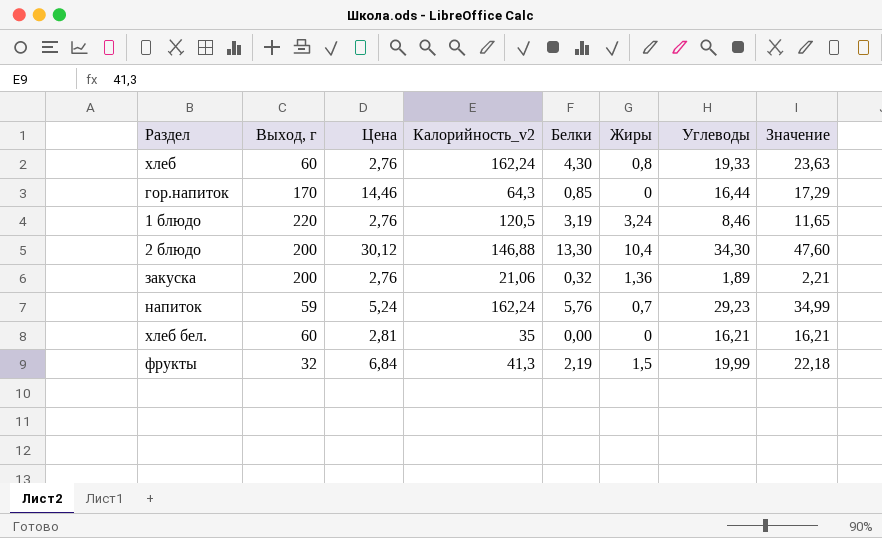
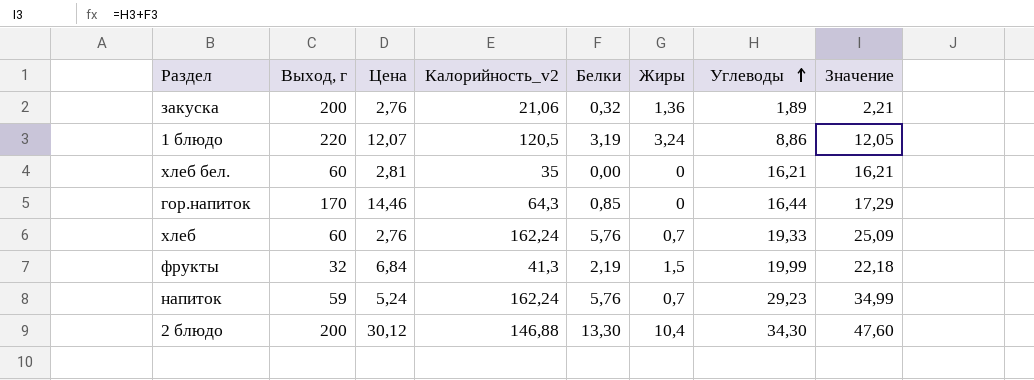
row order: none -> Углеводы ascending
1 блюдо | Цена: 2,76 -> 12,07
1 блюдо | Углеводы: 8,46 -> 8,86
1 блюдо | Значение: 11,65 -> 12,05
хлеб | Белки: 4,30 -> 5,76
хлеб | Жиры: 0,8 -> 0,7
хлеб | Значение: 23,63 -> 25,09

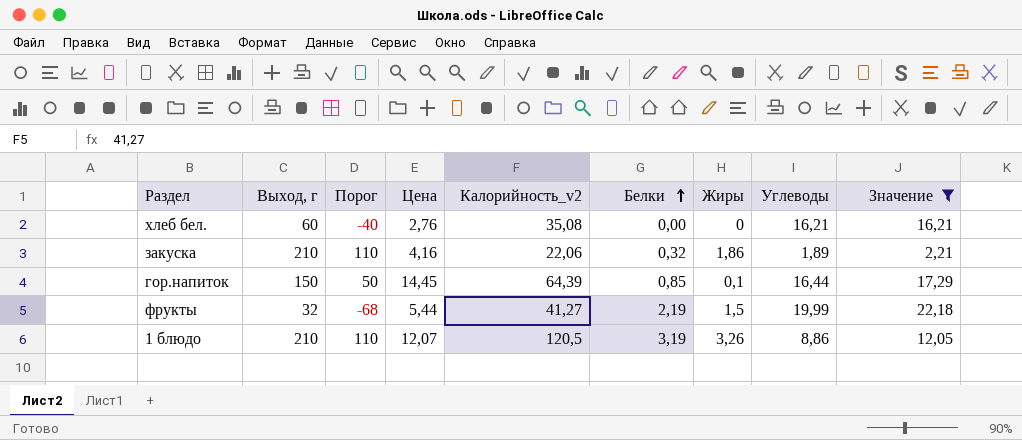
filter: none -> Значение <= 22,18
row order: Углеводы ascending -> Белки ascending
column Порог | formula: none -> [Выход, г] - 100
хлеб бел. | Цена: 2,81 -> 2,76
хлеб бел. | Калорийность_v2: 35 -> 35,08
закуска | Выход, г: 200 -> 210
закуска | Цена: 2,76 -> 4,16
закуска | Калорийность_v2: 21,06 -> 22,06
закуска | Жиры: 1,36 -> 1,86
гор.напиток | Выход, г: 170 -> 150
гор.напиток | Цена: 14,46 -> 14,45
гор.напиток | Калорийность_v2: 64,3 -> 64,39
гор.напиток | Жиры: 0 -> 0,1
фрукты | Цена: 6,84 -> 5,44
фрукты | Калорийность_v2: 41,3 -> 41,27
1 блюдо | Выход, г: 220 -> 210
1 блюдо | Жиры: 3,24 -> 3,26

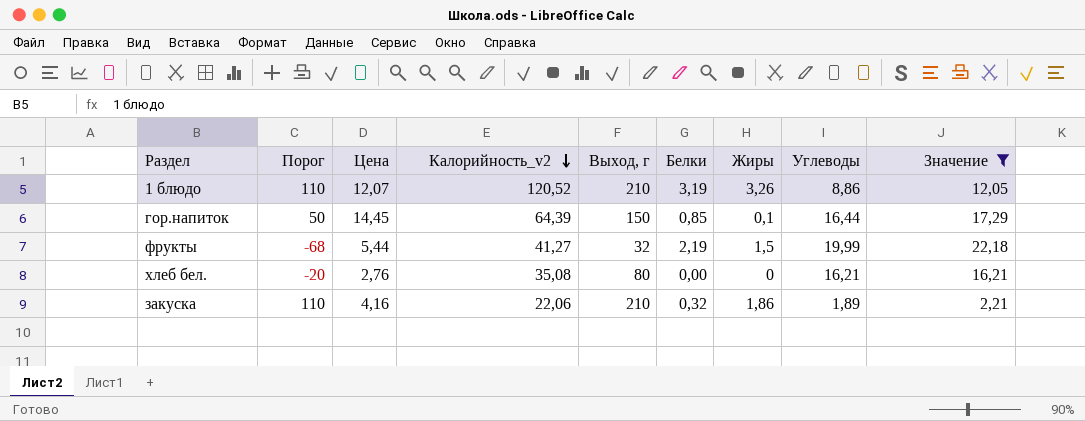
row order: Белки ascending -> Калорийность_v2 descending
column Выход, г | position: 2 -> 5
1 блюдо | Калорийность_v2: 120,5 -> 120,52
хлеб бел. | Порог: -40 -> -20
хлеб бел. | Выход, г: 60 -> 80

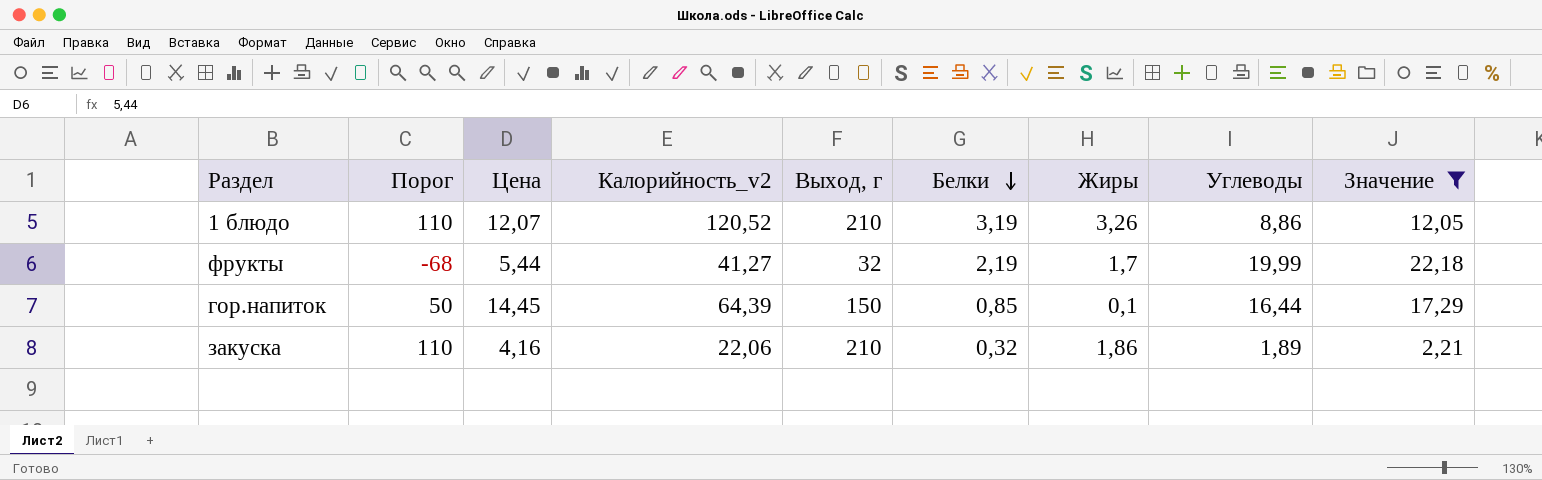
row order: Калорийность_v2 descending -> Белки descending
row хлеб бел.: -20 | 2,76 | 35,08 | 80 | 0,00 | 0 | 16,21 | 16,21 -> none
фрукты | Жиры: 1,5 -> 1,7

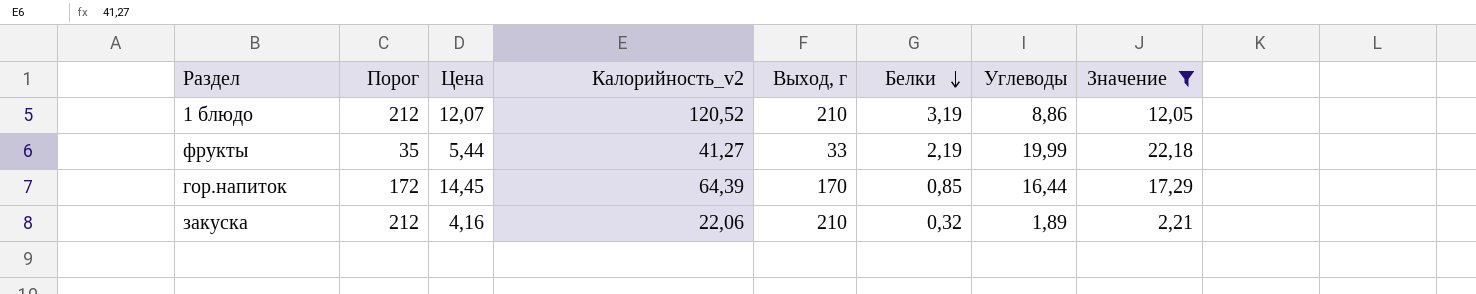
column Жиры | position: 7 -> none
column Порог | formula: [Выход, г] - 100 -> [Выход, г] + 2
фрукты | Выход, г: 32 -> 33
гор.напиток | Выход, г: 150 -> 170

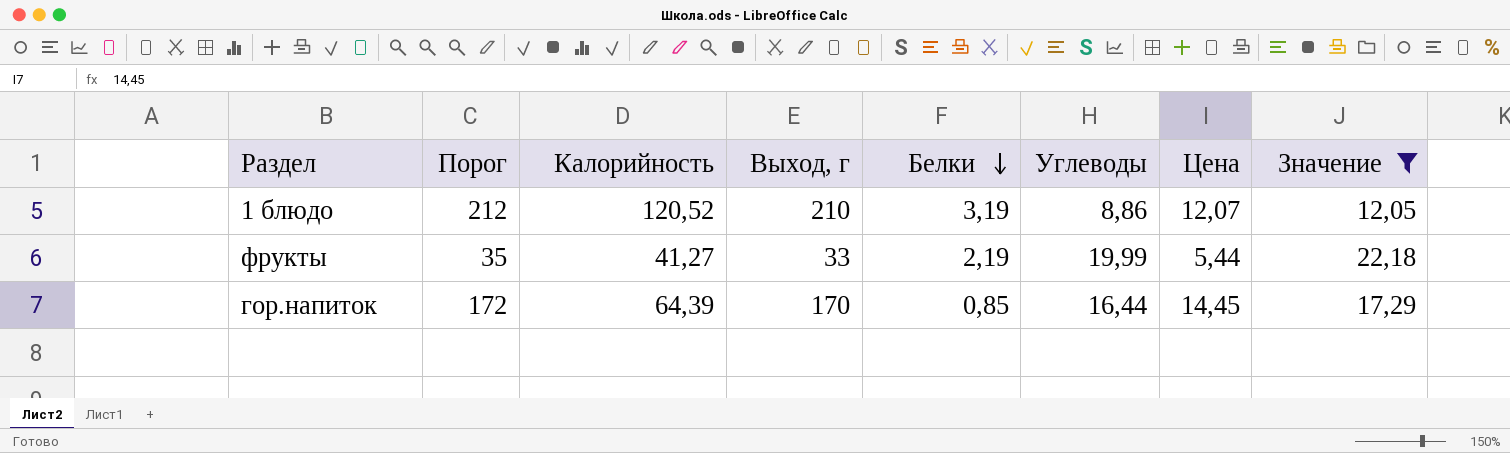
column name: Калорийность_v2 -> Калорийность
column Цена | position: 3 -> 7
row закуска: 212 | 4,16 | 22,06 | 210 | 0,32 | 1,89 | 2,21 -> none

